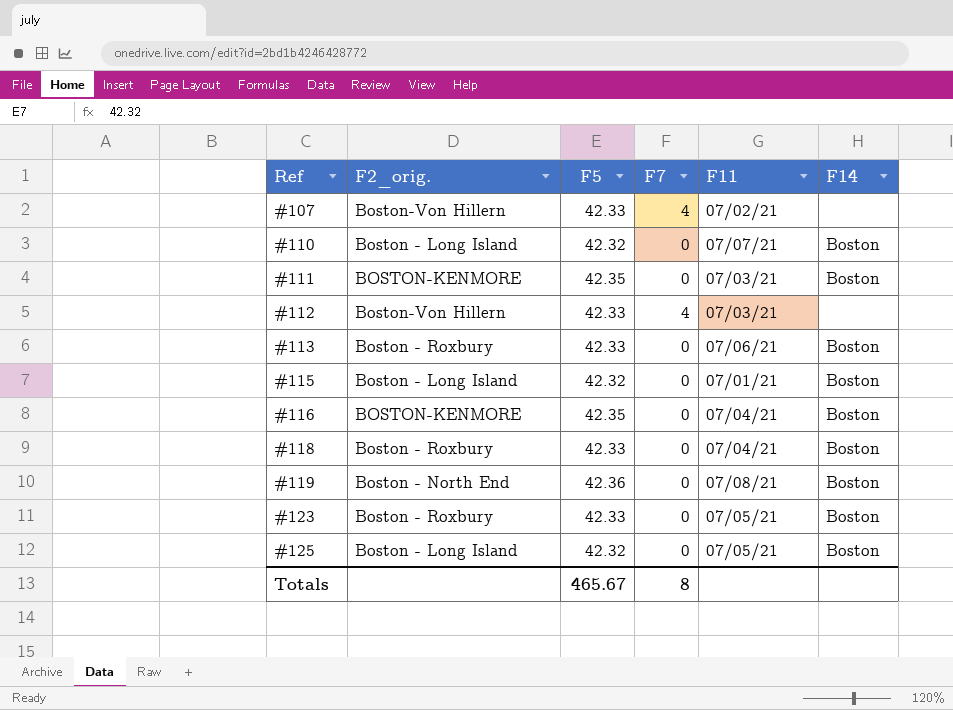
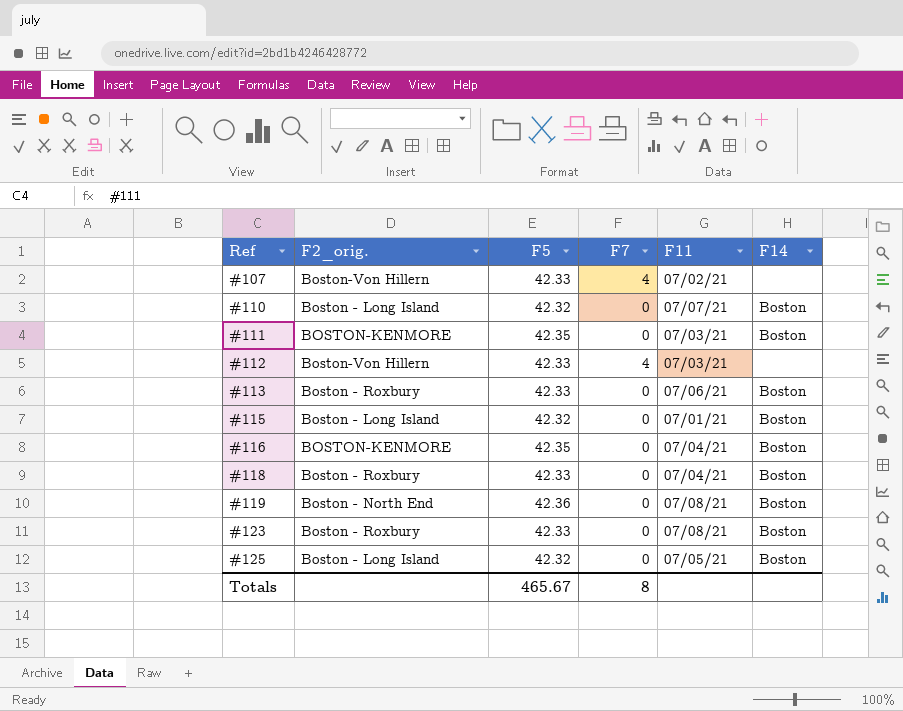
#123 | F11: 07/05/21 -> 07/08/21

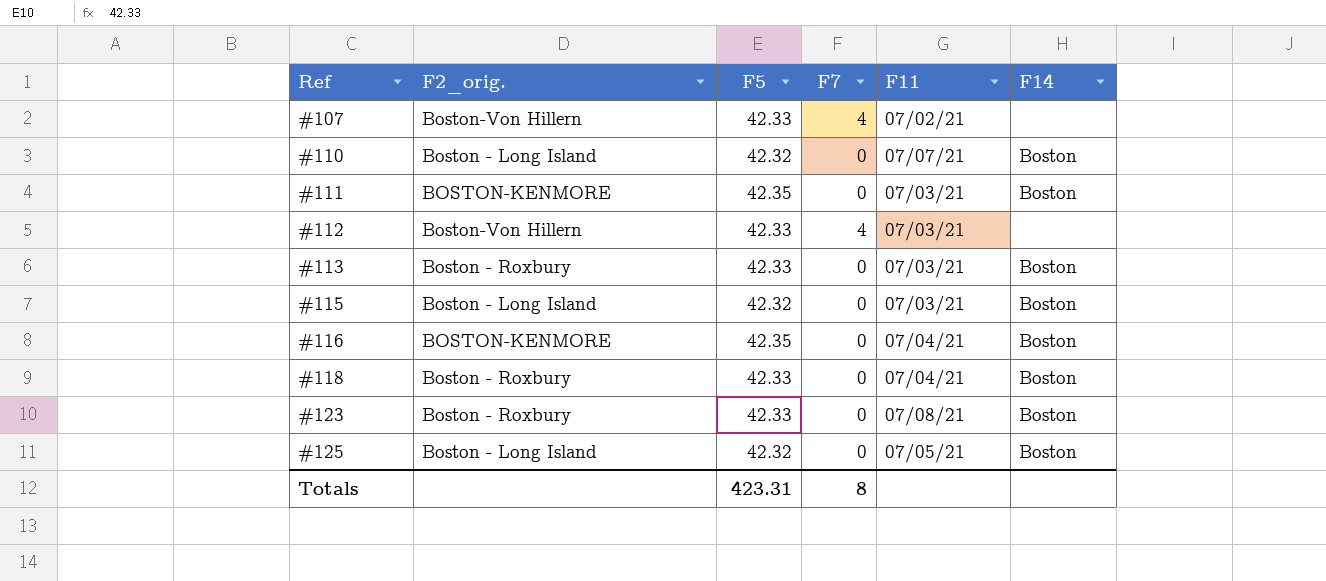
row #119: Boston - North End | 42.36 | 0 | 07/08/21 | Boston -> none
#113 | F11: 07/06/21 -> 07/03/21
#115 | F11: 07/01/21 -> 07/03/21
Totals | F5: 465.67 -> 423.31

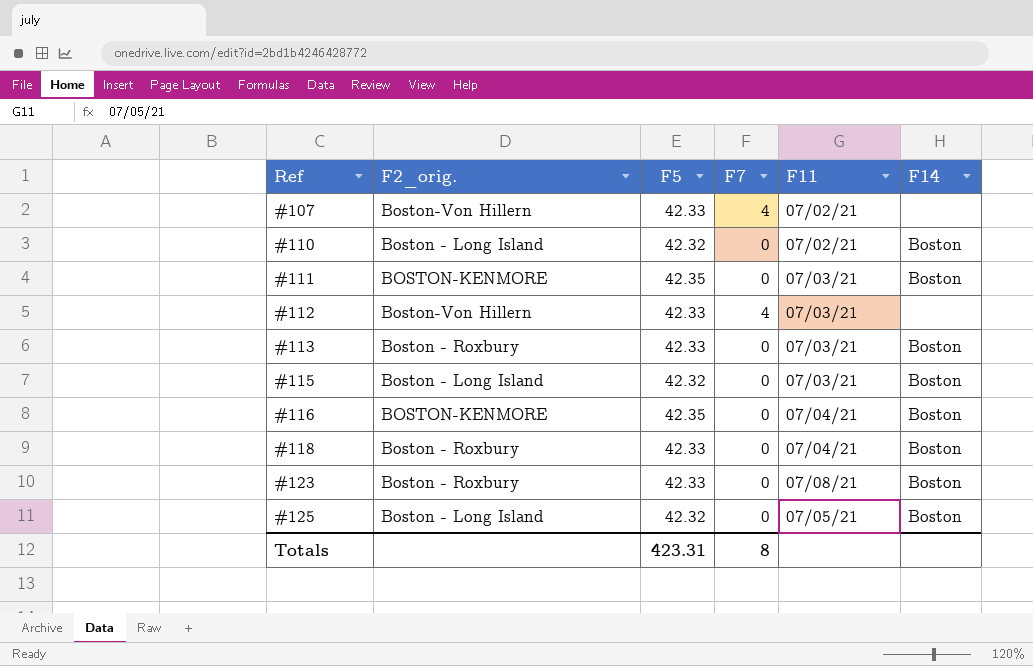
#110 | F11: 07/07/21 -> 07/02/21

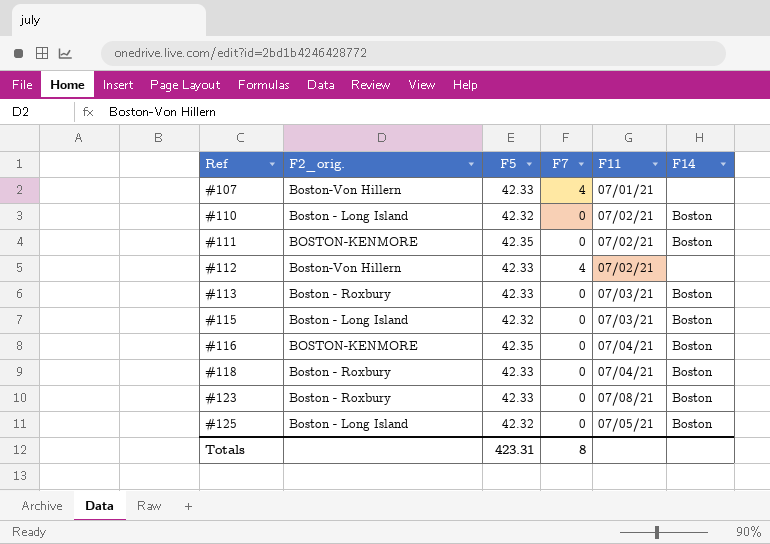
#107 | F11: 07/02/21 -> 07/01/21
#111 | F11: 07/03/21 -> 07/02/21
#112 | F11: 07/03/21 -> 07/02/21

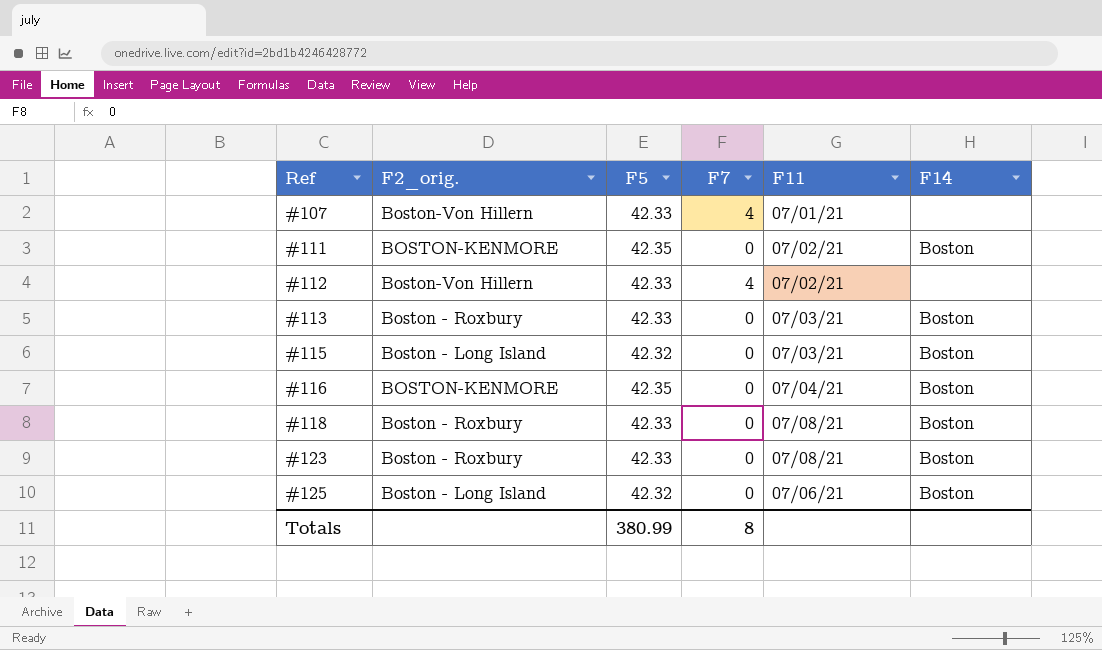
row #110: Boston - Long Island | 42.32 | 0 | 07/02/21 | Boston -> none
#118 | F11: 07/04/21 -> 07/08/21
#125 | F11: 07/05/21 -> 07/06/21
Totals | F5: 423.31 -> 380.99

